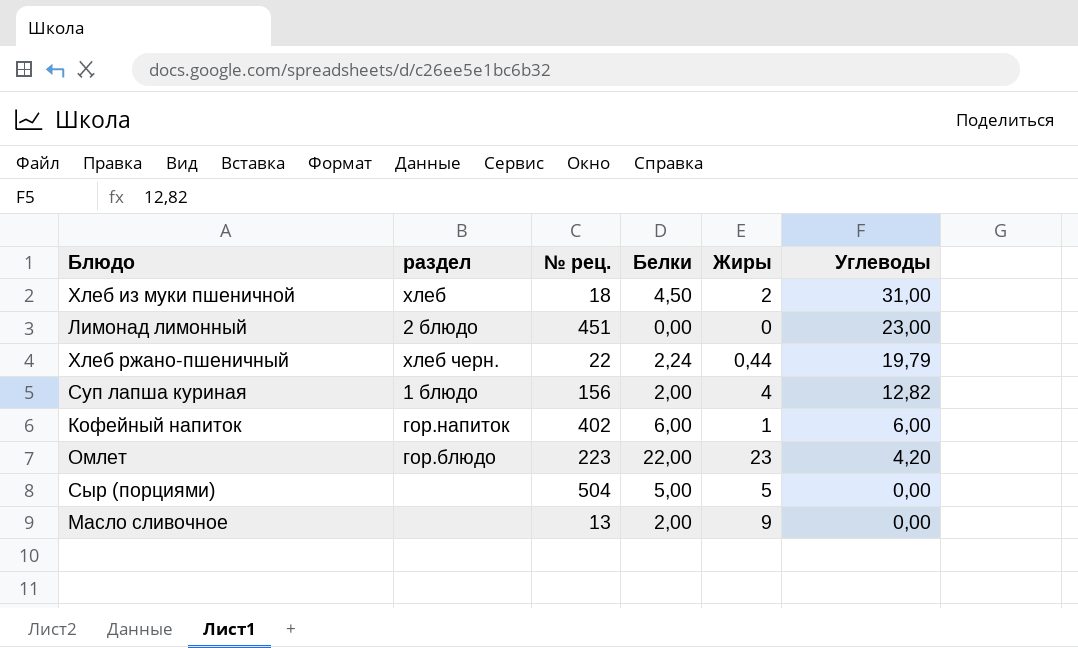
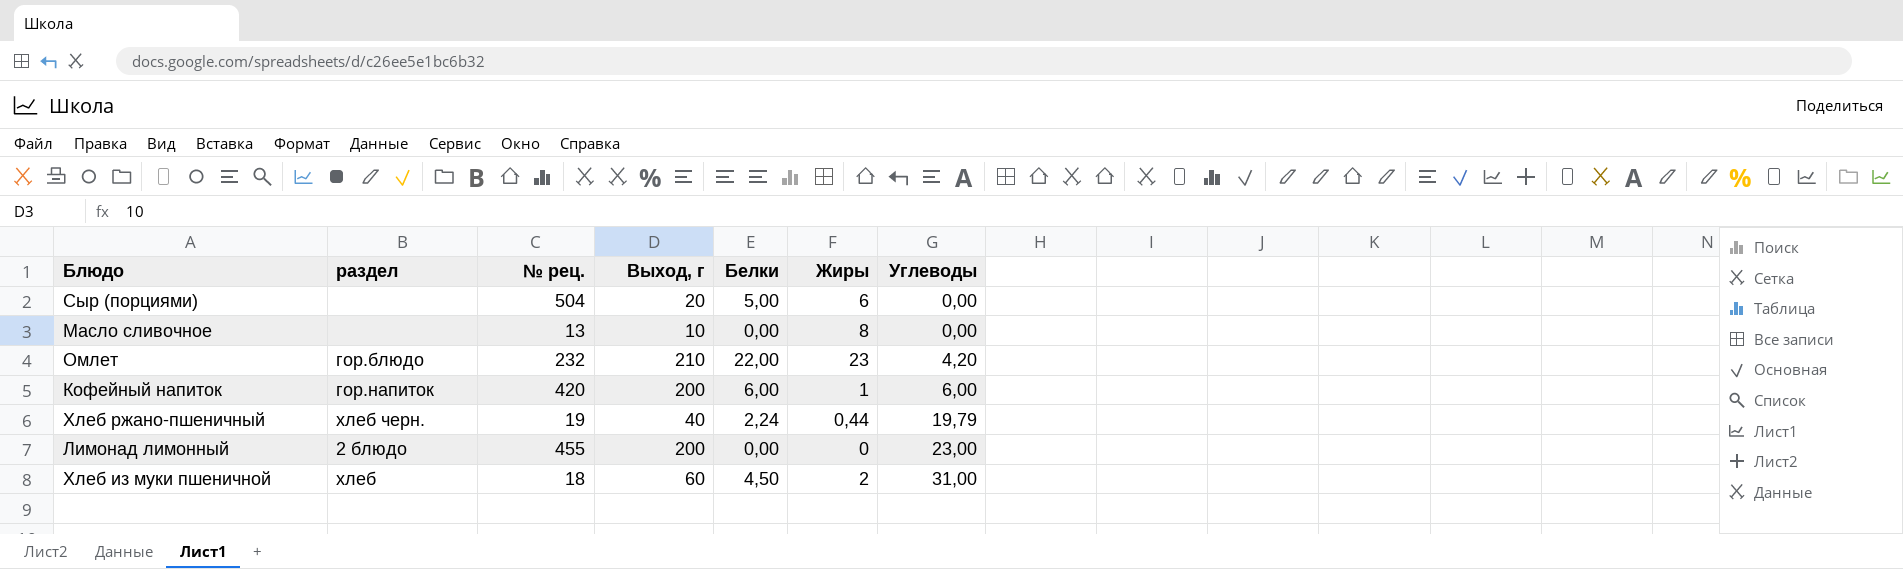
row order: Углеводы descending -> Углеводы ascending
column Выход, г | position: none -> 4
row Суп лапша куриная: 1 блюдо | 156 | 2,00 | 4 | 12,82 -> none
Сыр (порциями) | Жиры: 5 -> 6
Масло сливочное | Белки: 2,00 -> 0,00
Масло сливочное | Жиры: 9 -> 8
Омлет | № рец.: 223 -> 232
Кофейный напиток | № рец.: 402 -> 420
Хлеб ржано-пшеничный | № рец.: 22 -> 19
Лимонад лимонный | № рец.: 451 -> 455

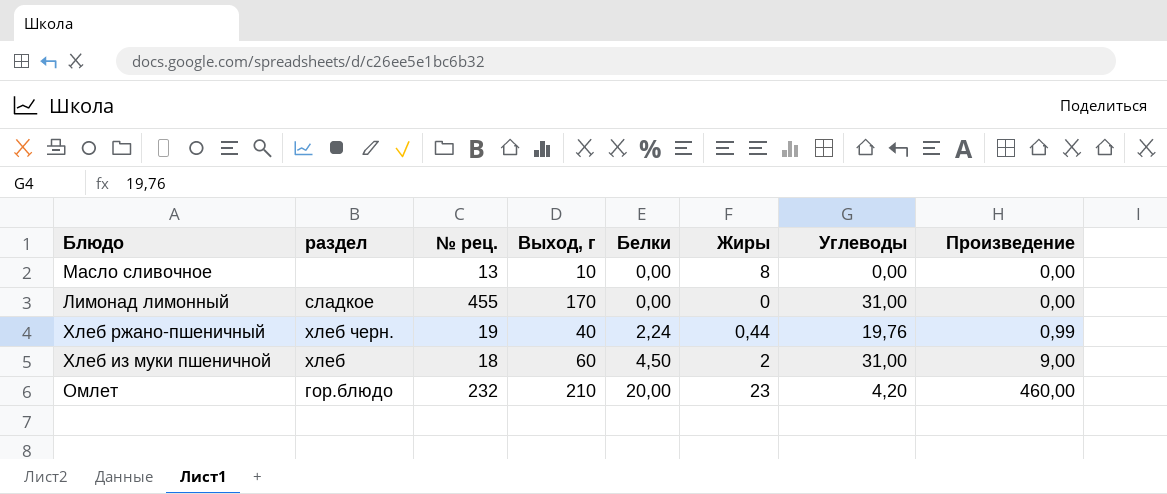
row order: Углеводы ascending -> Белки ascending
column Произведение | formula: none -> [Белки] * [Жиры]
row Сыр (порциями): none | 504 | 20 | 5,00 | 6 | 0,00 -> none
row Кофейный напиток: гор.напиток | 420 | 200 | 6,00 | 1 | 6,00 -> none
Лимонад лимонный | раздел: 2 блюдо -> сладкое
Лимонад лимонный | Выход, г: 200 -> 170
Лимонад лимонный | Углеводы: 23,00 -> 31,00
Хлеб ржано-пшеничный | Углеводы: 19,79 -> 19,76
Омлет | Белки: 22,00 -> 20,00

